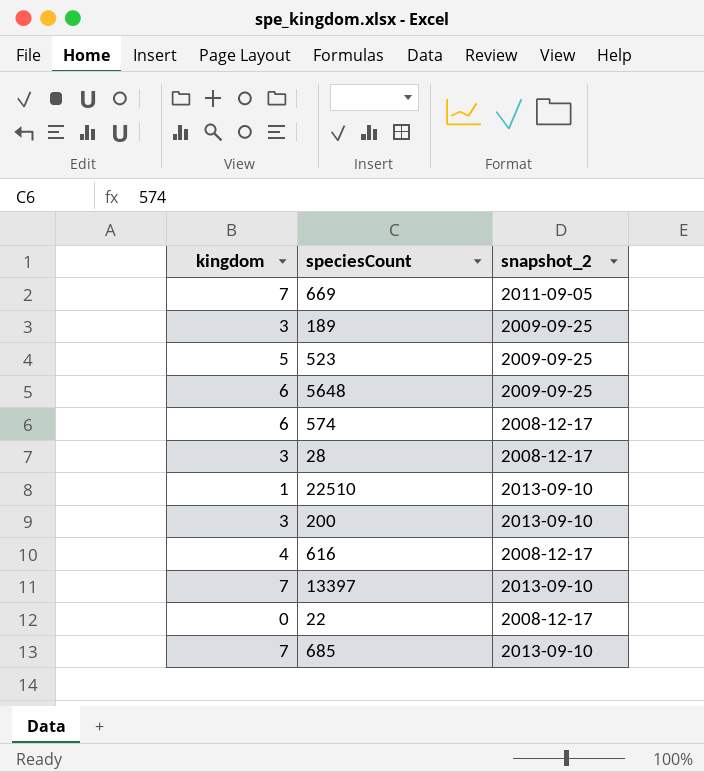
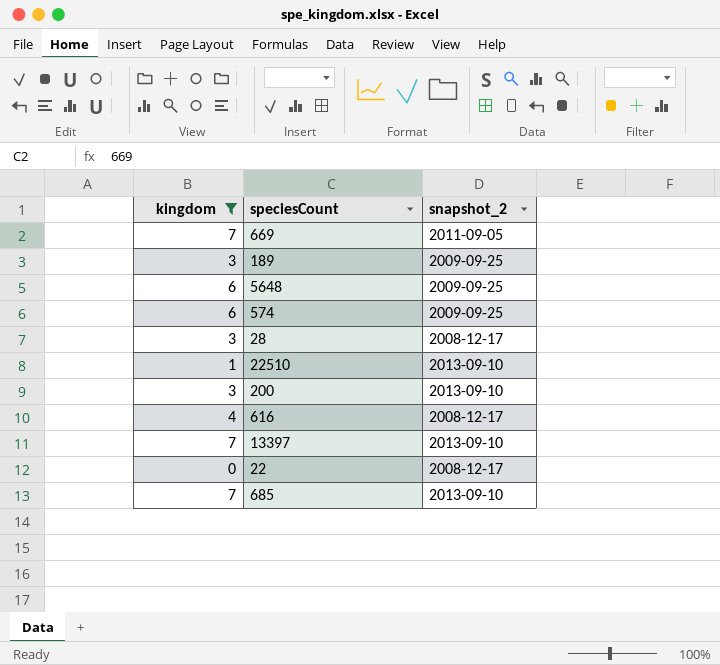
filter: none -> kingdom != 5
574 | snapshot_2: 2008-12-17 -> 2009-09-25

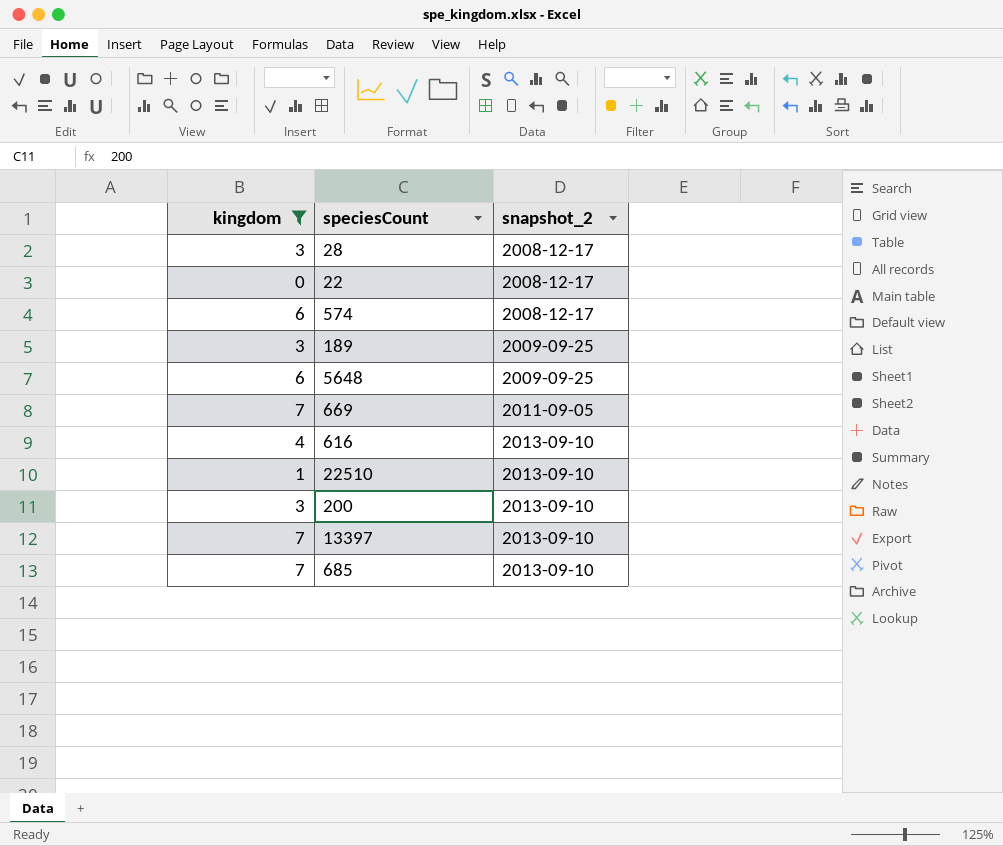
row order: none -> snapshot_2 ascending
574 | snapshot_2: 2009-09-25 -> 2008-12-17
616 | snapshot_2: 2008-12-17 -> 2013-09-10

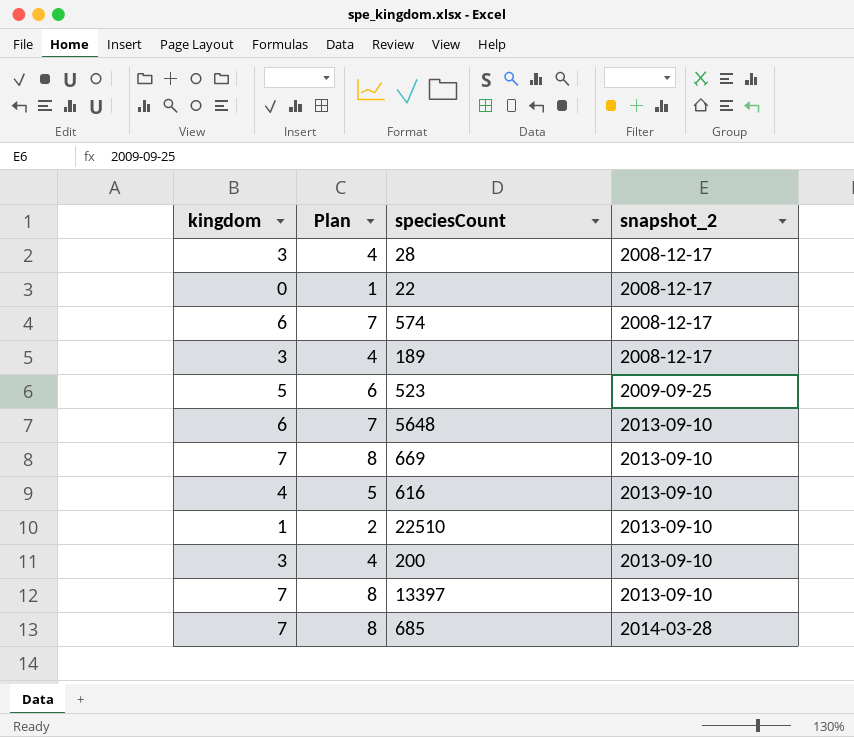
filter: kingdom != 5 -> none
column Plan | formula: none -> [kingdom] + 1
189 | snapshot_2: 2009-09-25 -> 2008-12-17
5648 | snapshot_2: 2009-09-25 -> 2013-09-10
669 | snapshot_2: 2011-09-05 -> 2013-09-10
685 | snapshot_2: 2013-09-10 -> 2014-03-28

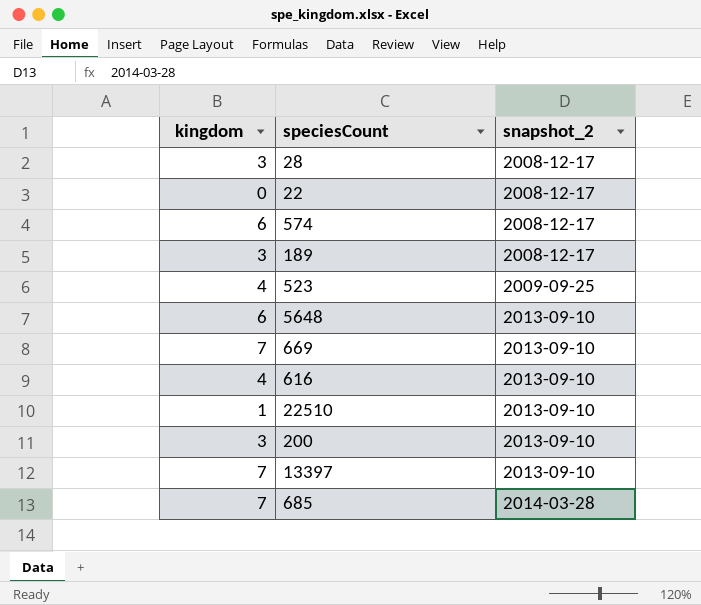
column Plan | formula: [kingdom] + 1 -> none
523 | kingdom: 5 -> 4

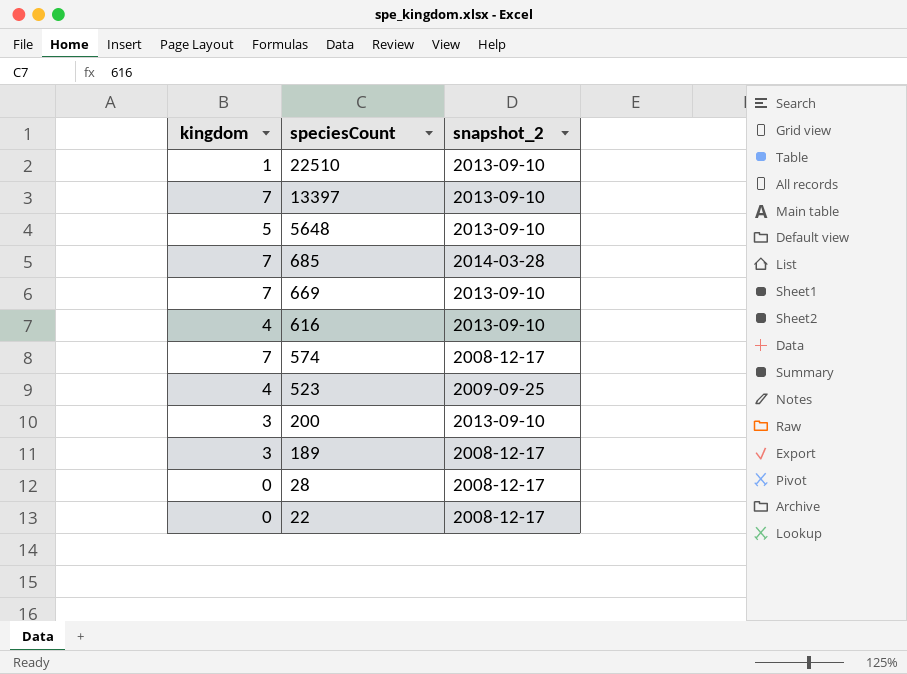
row order: snapshot_2 ascending -> speciesCount descending
5648 | kingdom: 6 -> 5
574 | kingdom: 6 -> 7
28 | kingdom: 3 -> 0

